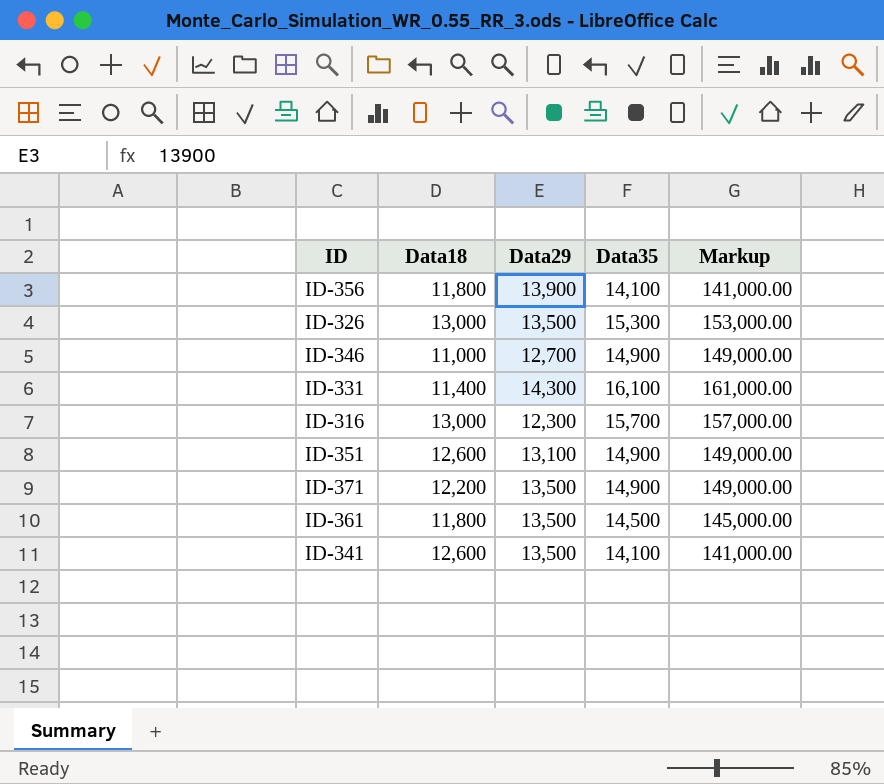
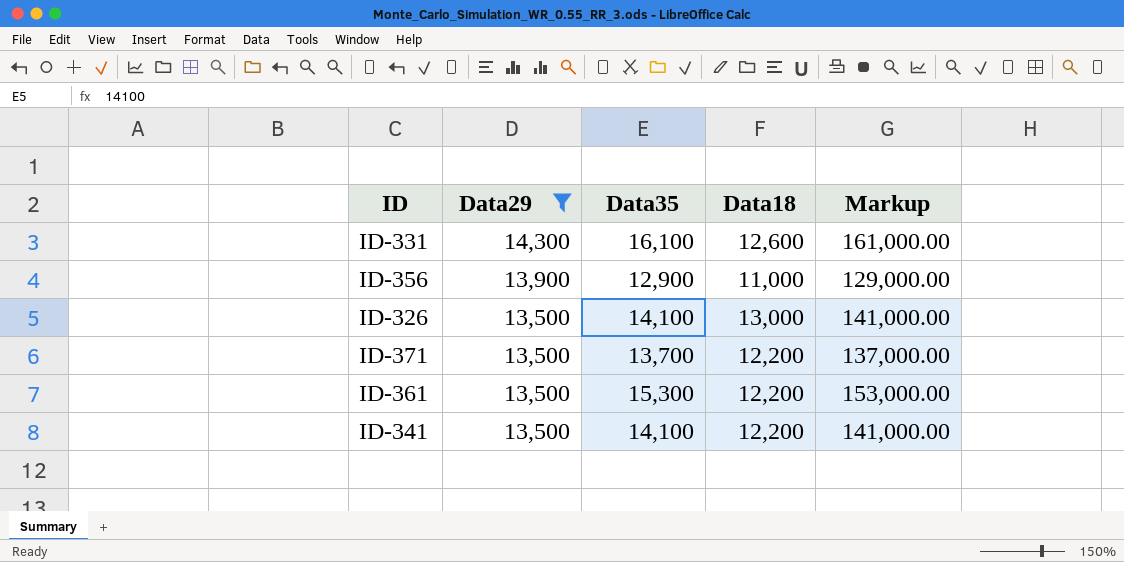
filter: none -> Data29 >= 13,500
row order: none -> Data29 descending
column Data18 | position: 2 -> 4
ID-331 | Data18: 11,400 -> 12,600
ID-356 | Data35: 14,100 -> 12,900
ID-356 | Data18: 11,800 -> 11,000
ID-356 | Markup: 141,000.00 -> 129,000.00
ID-326 | Data35: 15,300 -> 14,100
ID-326 | Markup: 153,000.00 -> 141,000.00
ID-371 | Data35: 14,900 -> 13,700
ID-371 | Markup: 149,000.00 -> 137,000.00
ID-361 | Data35: 14,500 -> 15,300
ID-361 | Data18: 11,800 -> 12,200
ID-361 | Markup: 145,000.00 -> 153,000.00
ID-341 | Data18: 12,600 -> 12,200

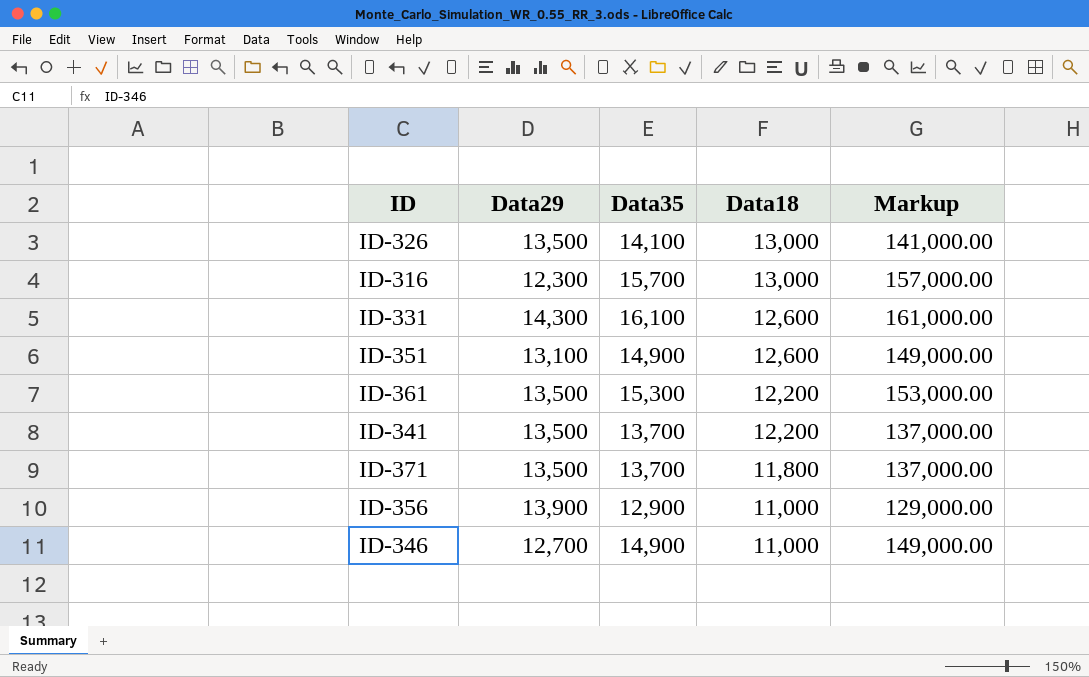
filter: Data29 >= 13,500 -> none
row order: Data29 descending -> Data18 descending
ID-341 | Data35: 14,100 -> 13,700
ID-341 | Markup: 141,000.00 -> 137,000.00
ID-371 | Data18: 12,200 -> 11,800

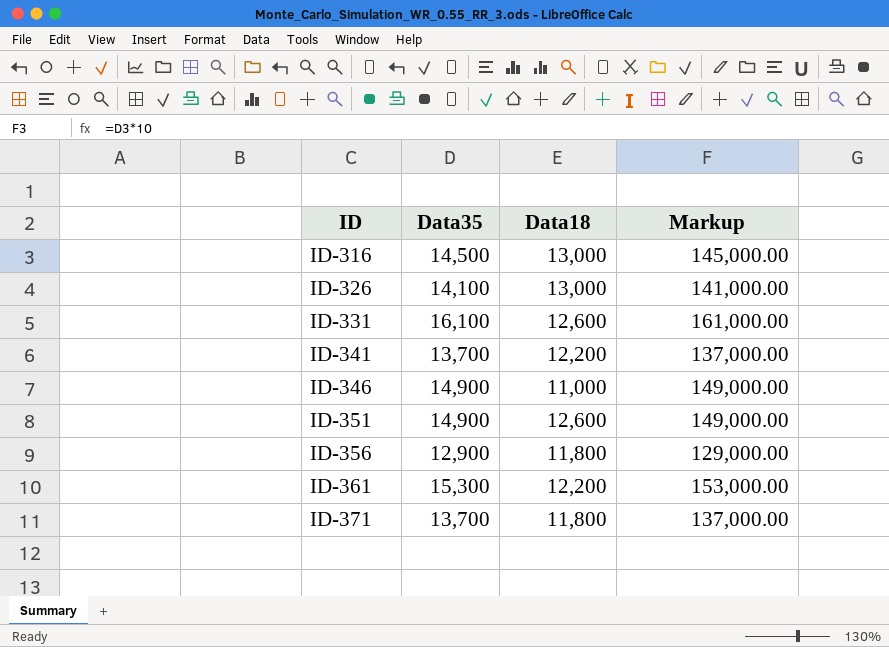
row order: Data18 descending -> ID ascending
column Data29 | position: 2 -> none
ID-316 | Data35: 15,700 -> 14,500
ID-316 | Markup: 157,000.00 -> 145,000.00
ID-356 | Data18: 11,000 -> 11,800

